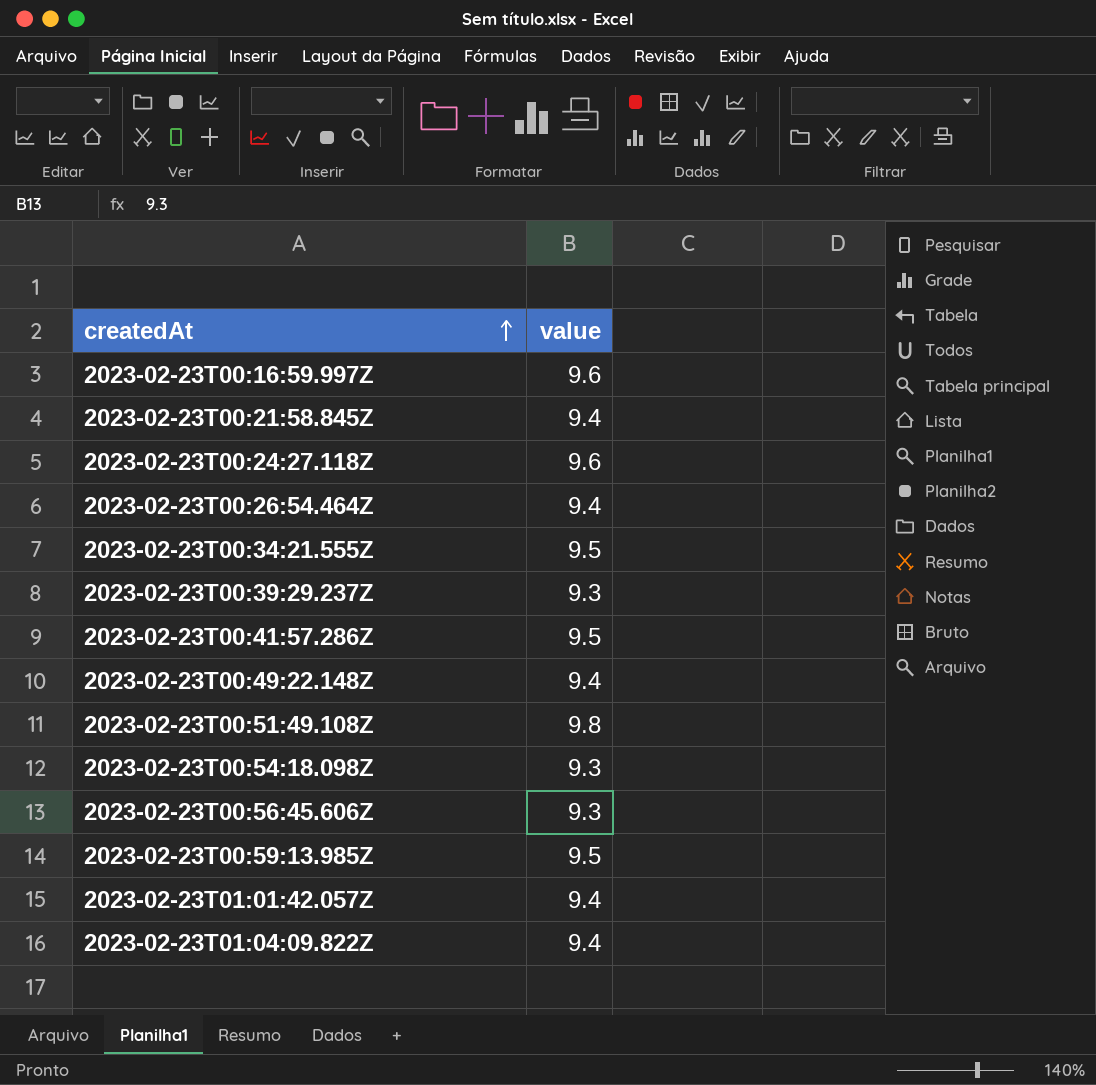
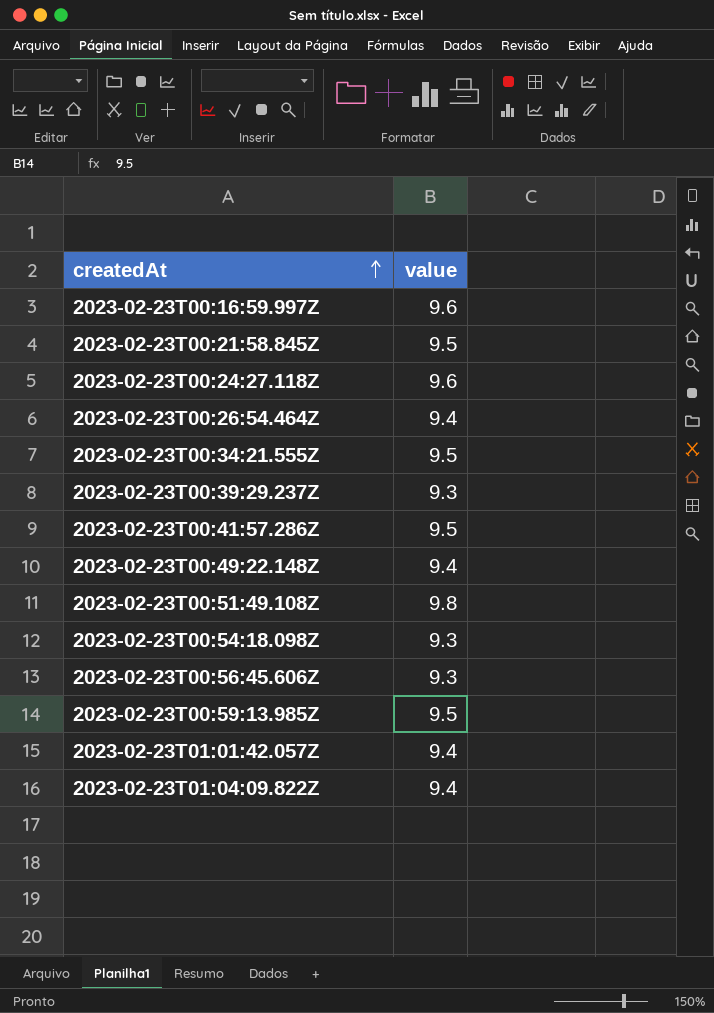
2023-02-23T00:21:58.845Z | value: 9.4 -> 9.5

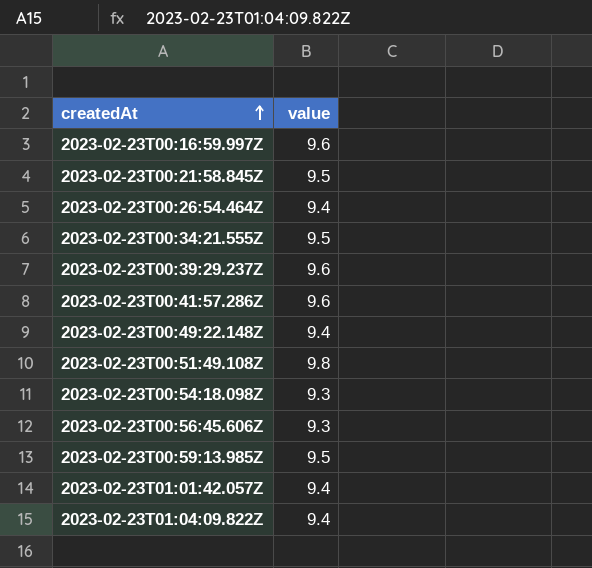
row 2023-02-23T00:24:27.118Z: 9.6 -> none
2023-02-23T00:39:29.237Z | value: 9.3 -> 9.6
2023-02-23T00:41:57.286Z | value: 9.5 -> 9.6

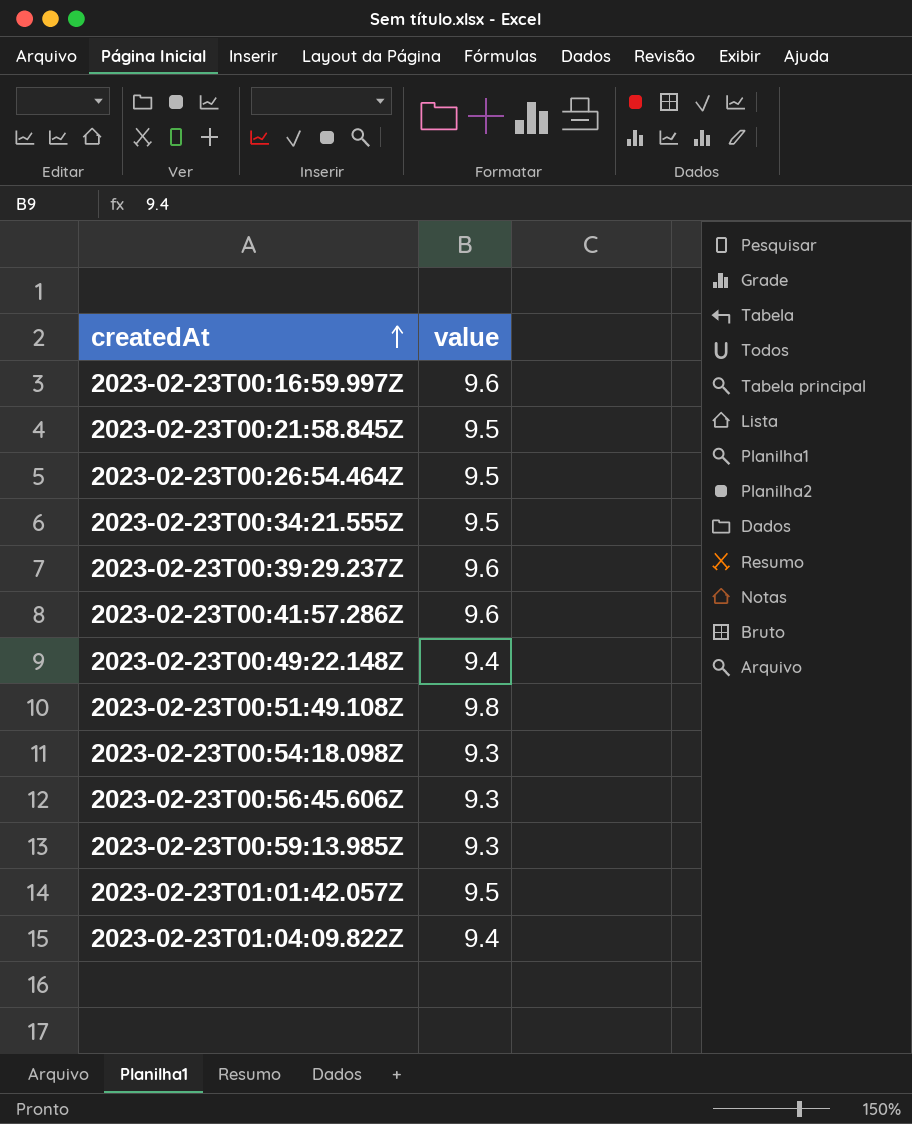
2023-02-23T00:26:54.464Z | value: 9.4 -> 9.5
2023-02-23T00:59:13.985Z | value: 9.5 -> 9.3
2023-02-23T01:01:42.057Z | value: 9.4 -> 9.5

